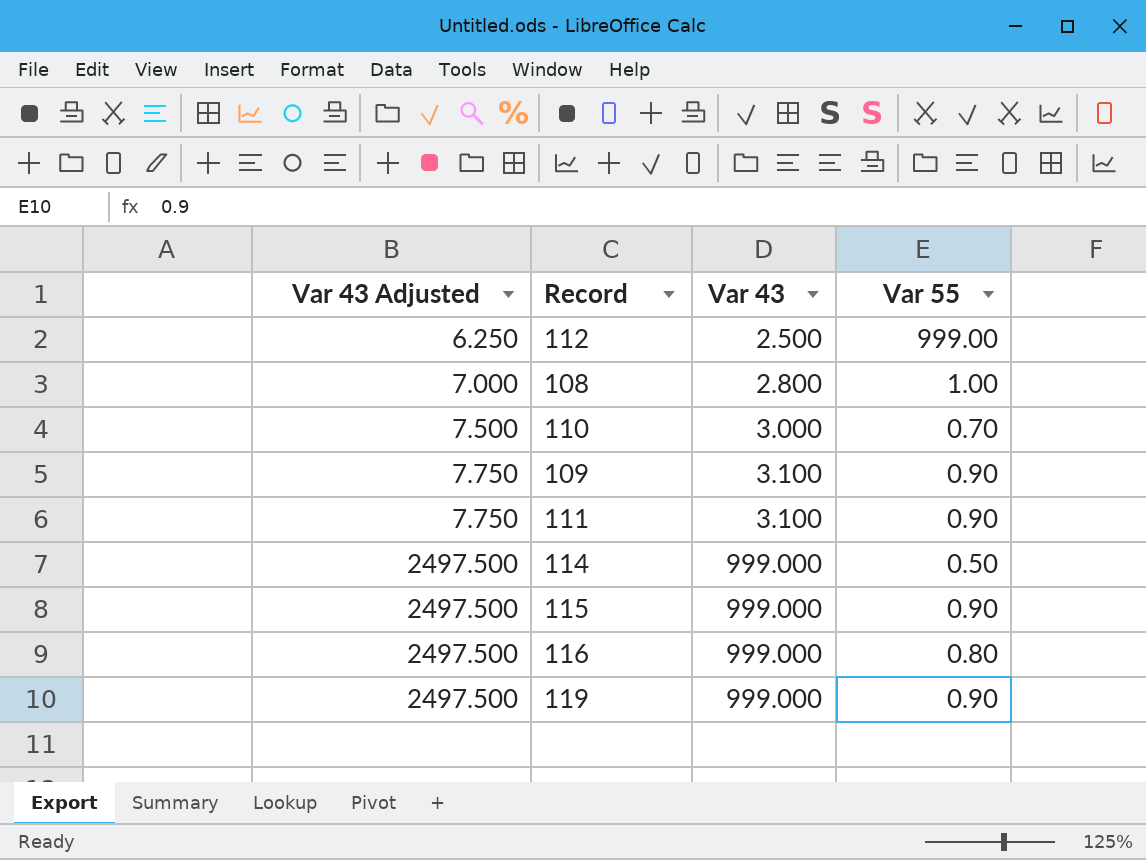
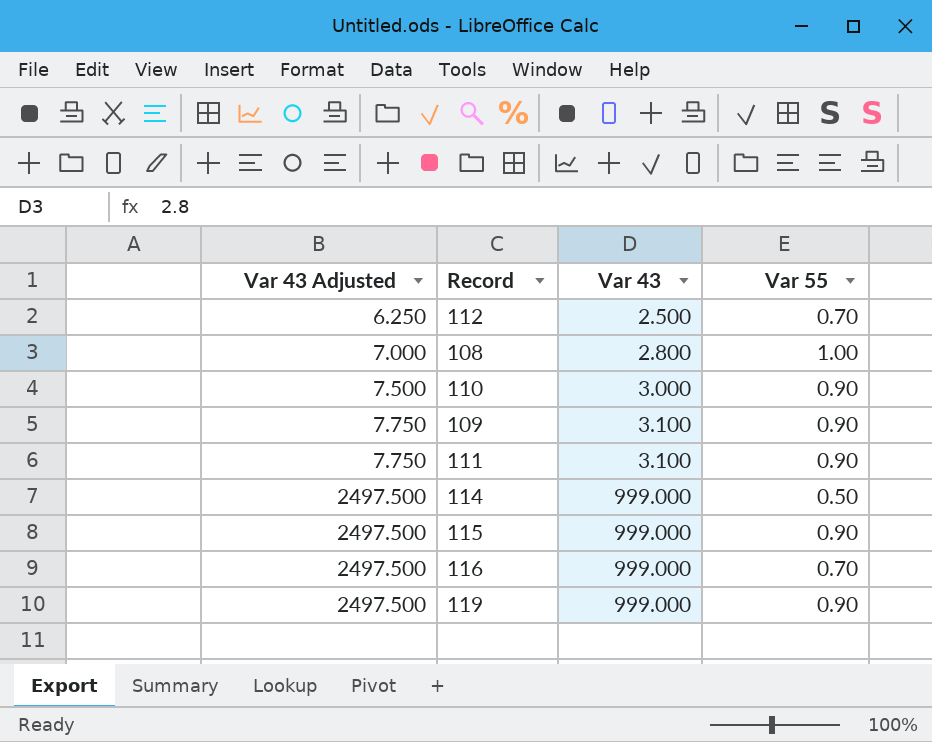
112 | Var 55: 999.00 -> 0.70
110 | Var 55: 0.70 -> 0.90
116 | Var 55: 0.80 -> 0.70

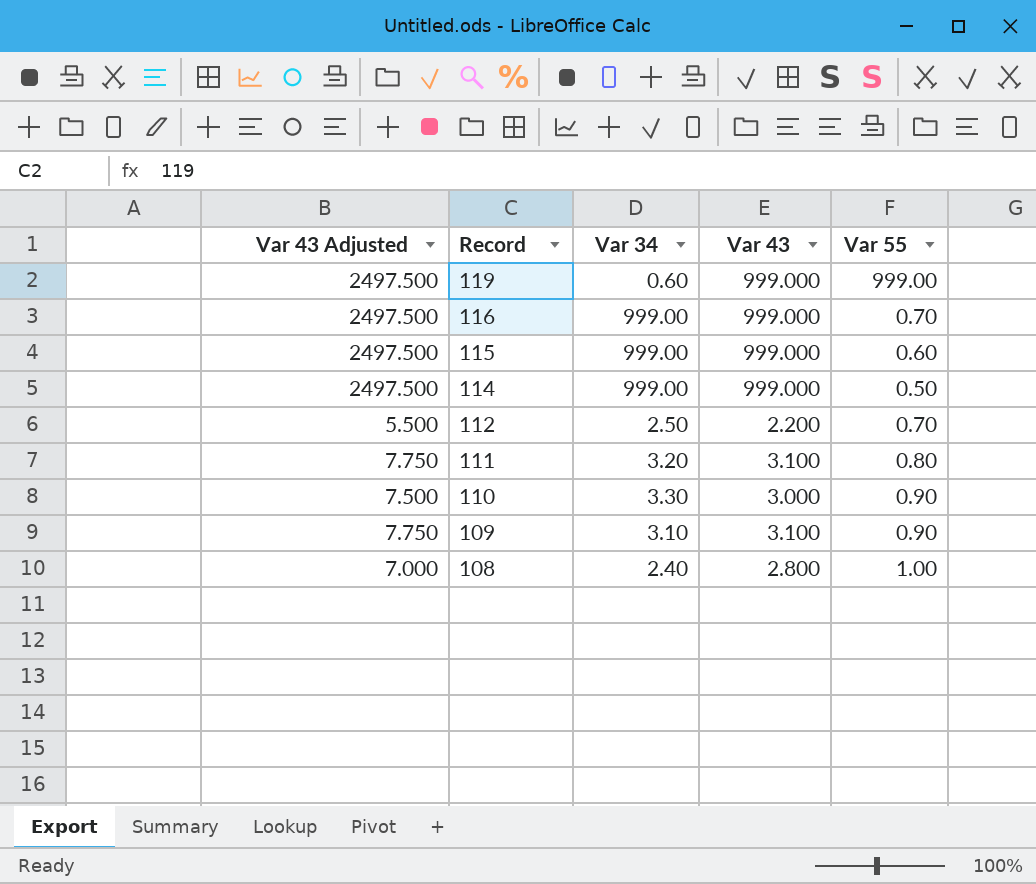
row order: Var 43 Adjusted ascending -> Record descending
column Var 34 | position: none -> 3
119 | Var 55: 0.90 -> 999.00
115 | Var 55: 0.90 -> 0.60
112 | Var 43 Adjusted: 6.250 -> 5.500
112 | Var 43: 2.500 -> 2.200
111 | Var 55: 0.90 -> 0.80

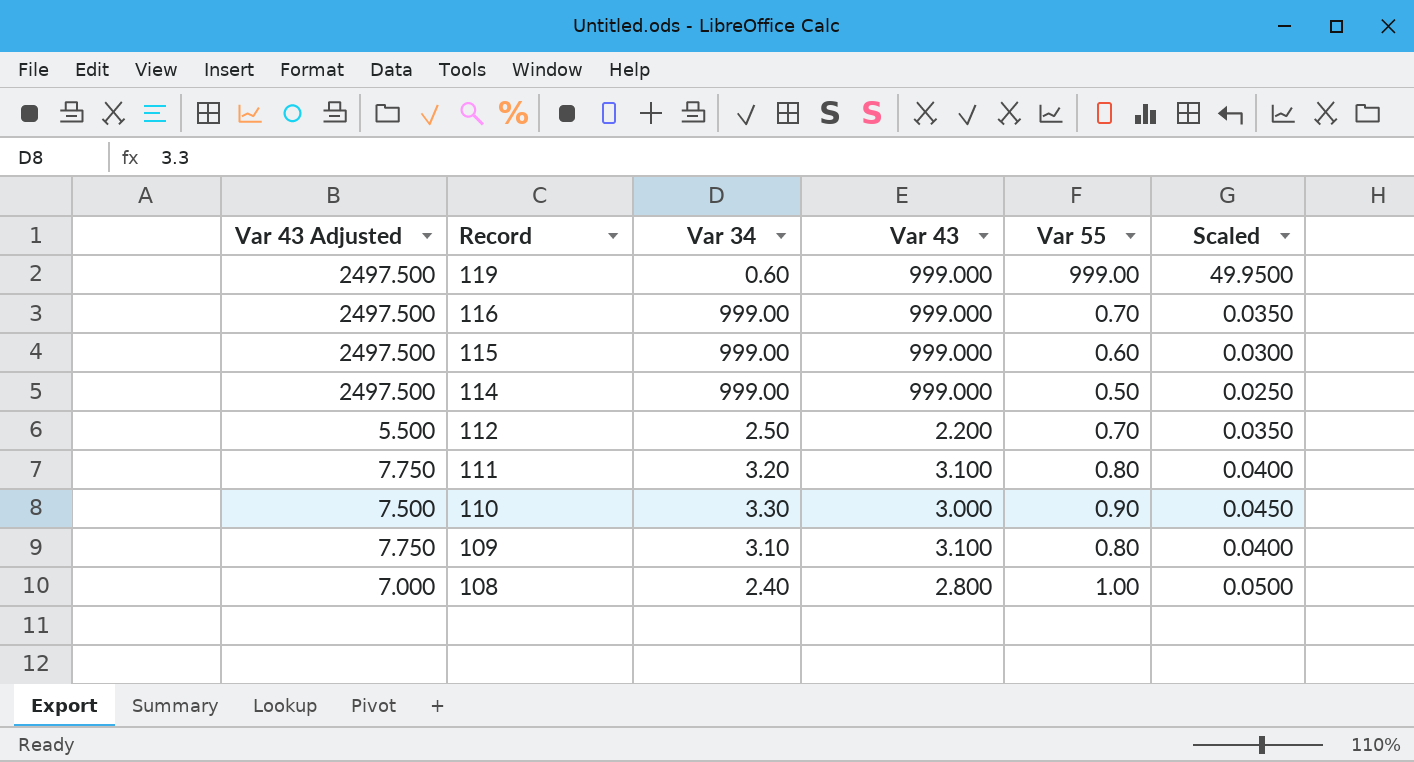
column Scaled | formula: none -> [Var 55] * 0.05
109 | Var 55: 0.90 -> 0.80

